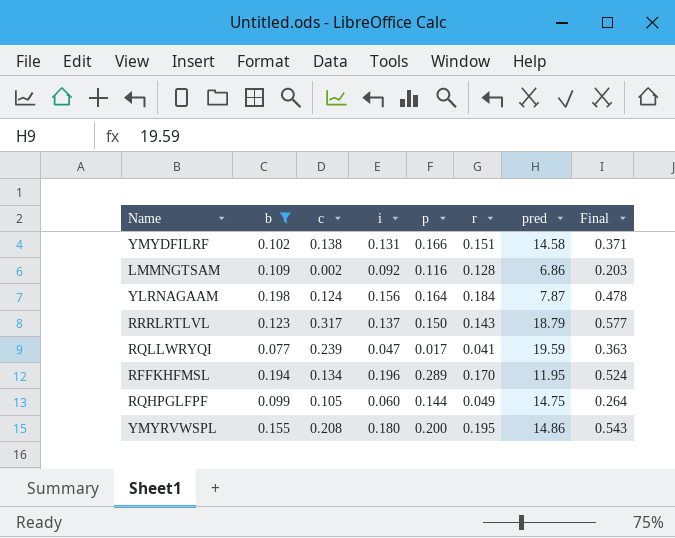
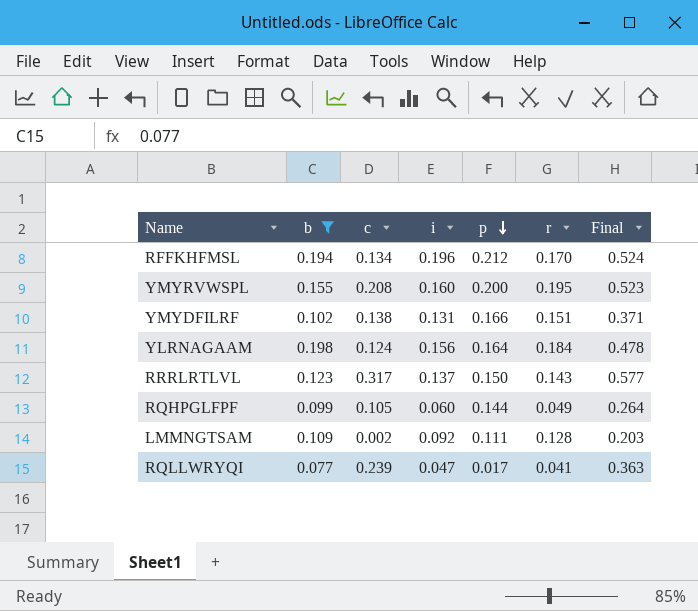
row order: none -> p descending
column pred | position: 7 -> none
RFFKHFMSL | p: 0.289 -> 0.212
YMYRVWSPL | i: 0.180 -> 0.160
YMYRVWSPL | Final: 0.543 -> 0.523
LMMNGTSAM | p: 0.116 -> 0.111

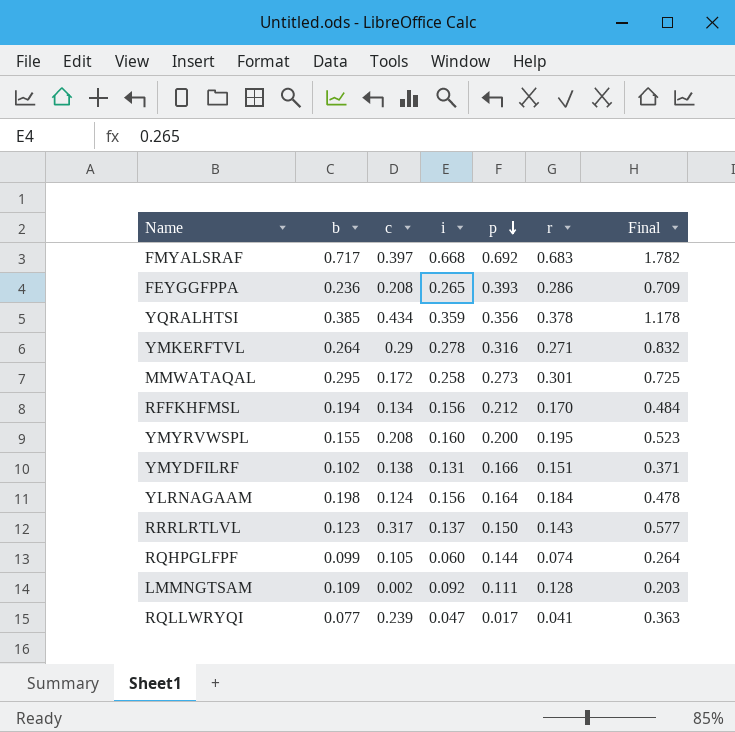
filter: b <= 0.198 -> none
RFFKHFMSL | i: 0.196 -> 0.156
RFFKHFMSL | Final: 0.524 -> 0.484
RQHPGLFPF | r: 0.049 -> 0.074

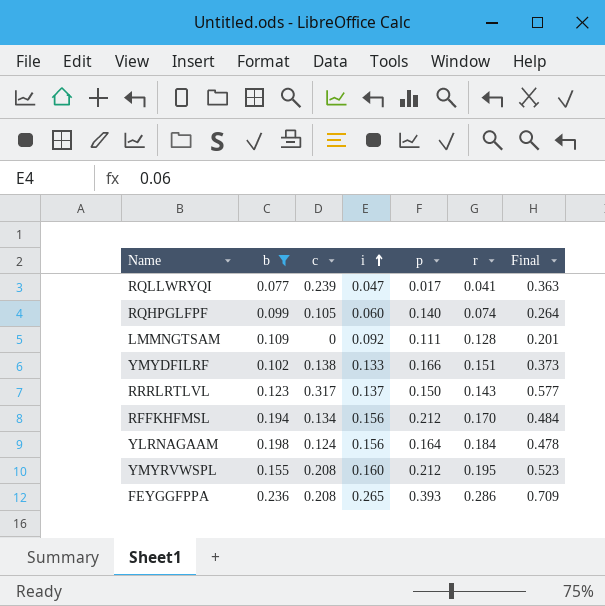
filter: none -> b <= 0.236
row order: p descending -> i ascending
RQHPGLFPF | p: 0.144 -> 0.140
LMMNGTSAM | c: 0.002 -> 0
LMMNGTSAM | Final: 0.203 -> 0.201
YMYDFILRF | i: 0.131 -> 0.133
YMYDFILRF | Final: 0.371 -> 0.373
YMYRVWSPL | p: 0.200 -> 0.212

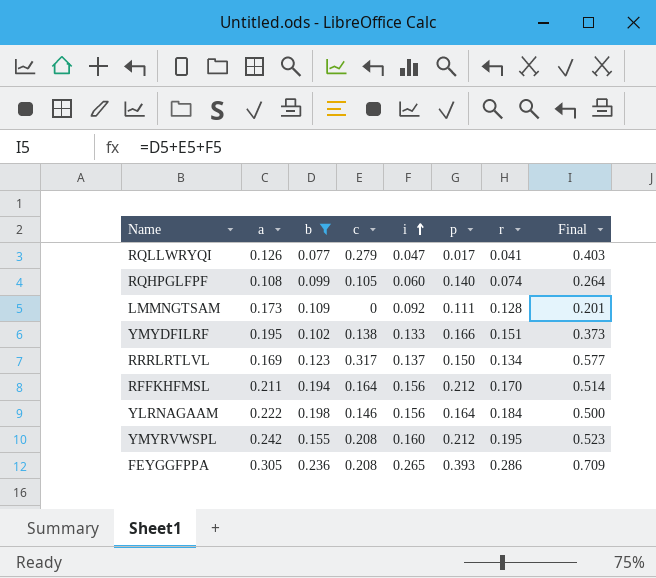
column a | position: none -> 2
RQLLWRYQI | c: 0.239 -> 0.279
RQLLWRYQI | Final: 0.363 -> 0.403
RRRLRTLVL | r: 0.143 -> 0.134
RFFKHFMSL | c: 0.134 -> 0.164
RFFKHFMSL | Final: 0.484 -> 0.514
YLRNAGAAM | c: 0.124 -> 0.146
YLRNAGAAM | Final: 0.478 -> 0.500

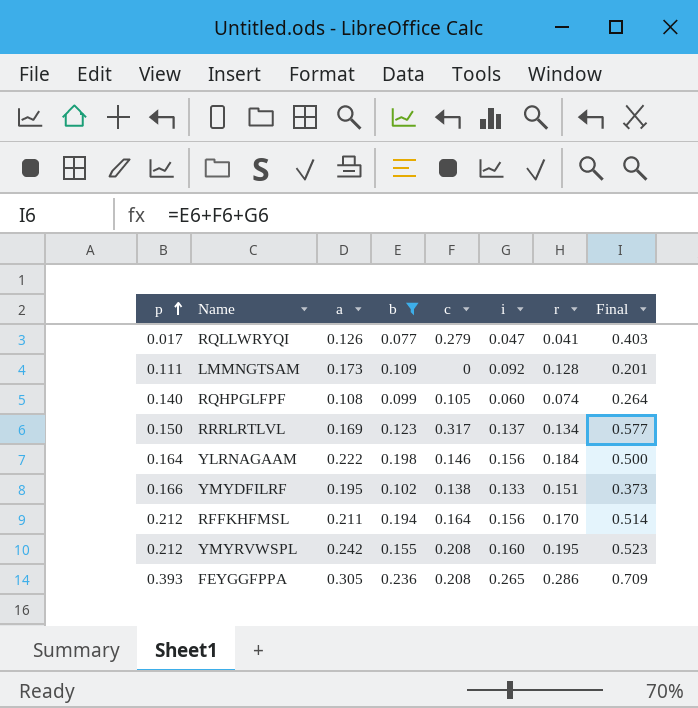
row order: i ascending -> p ascending
column p | position: 6 -> 1

